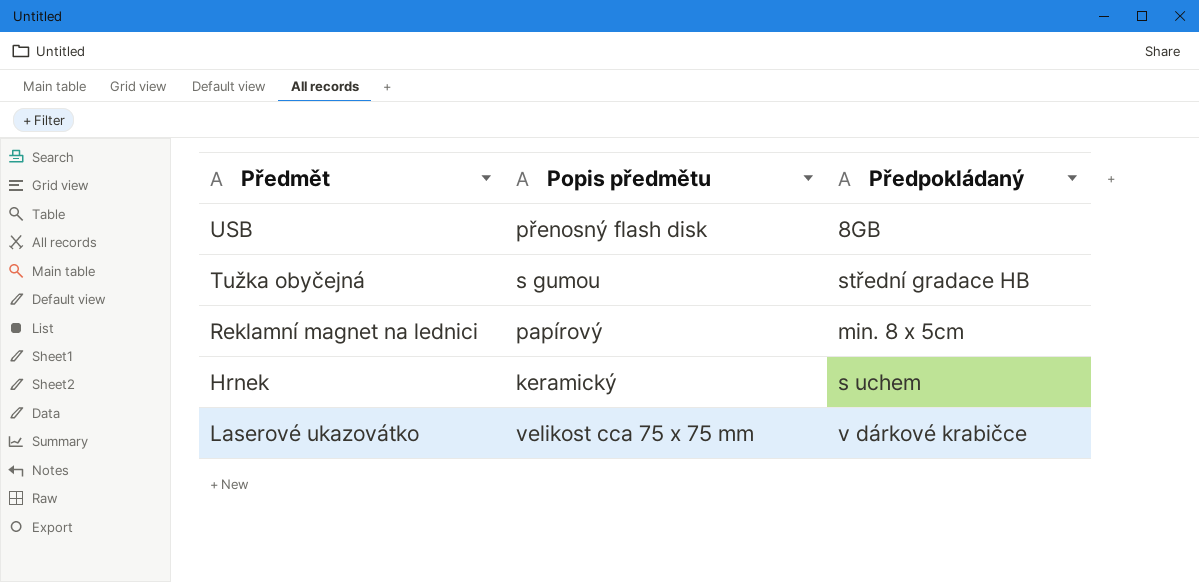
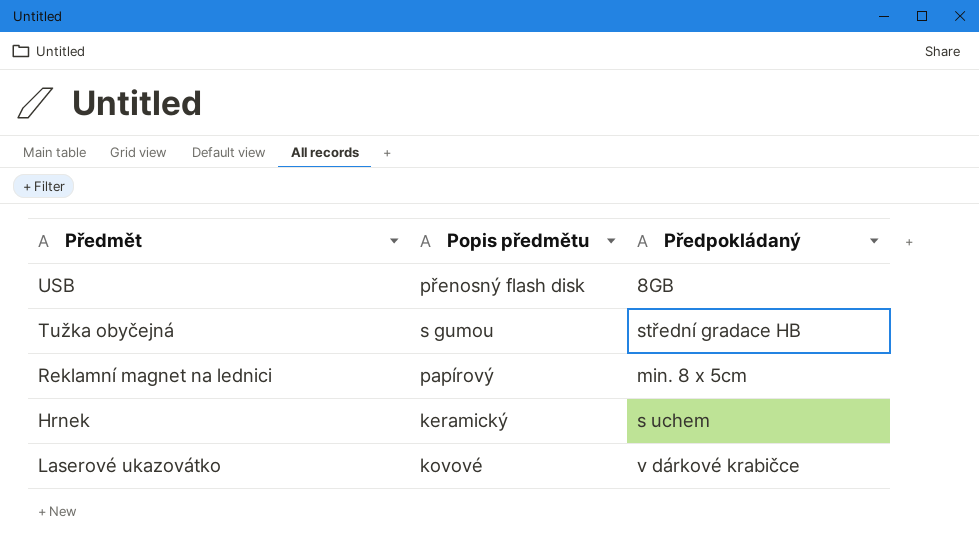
Laserové ukazovátko | Popis předmětu: velikost cca 75 x 75 mm -> kovové

